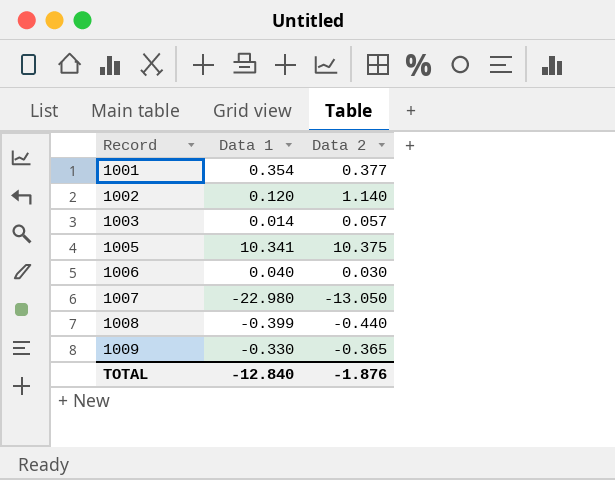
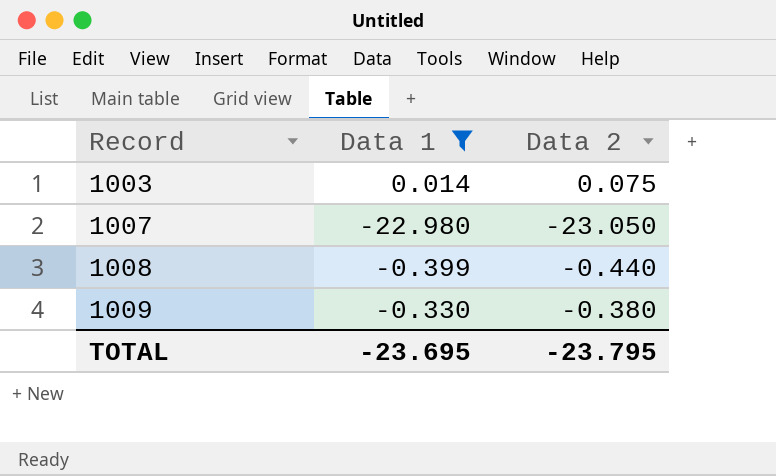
filter: none -> Data 1 <= 0.014
1003 | Data 2: 0.057 -> 0.075
1007 | Data 2: -13.050 -> -23.050
1009 | Data 2: -0.365 -> -0.380
TOTAL | Data 1: -12.840 -> -23.695
TOTAL | Data 2: -1.876 -> -23.795

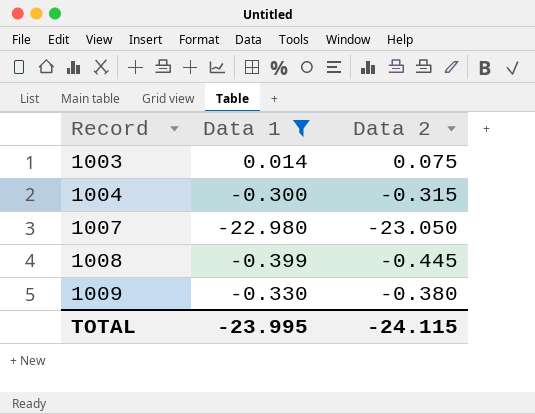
row 1004: none -> -0.300 | -0.315
1008 | Data 2: -0.440 -> -0.445
TOTAL | Data 1: -23.695 -> -23.995
TOTAL | Data 2: -23.795 -> -24.115

